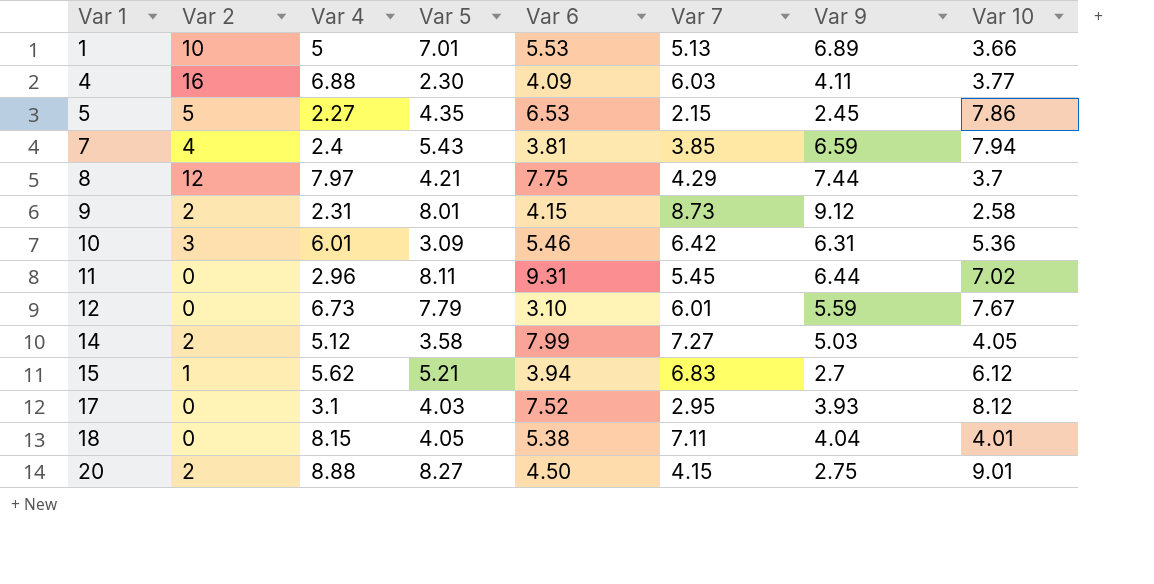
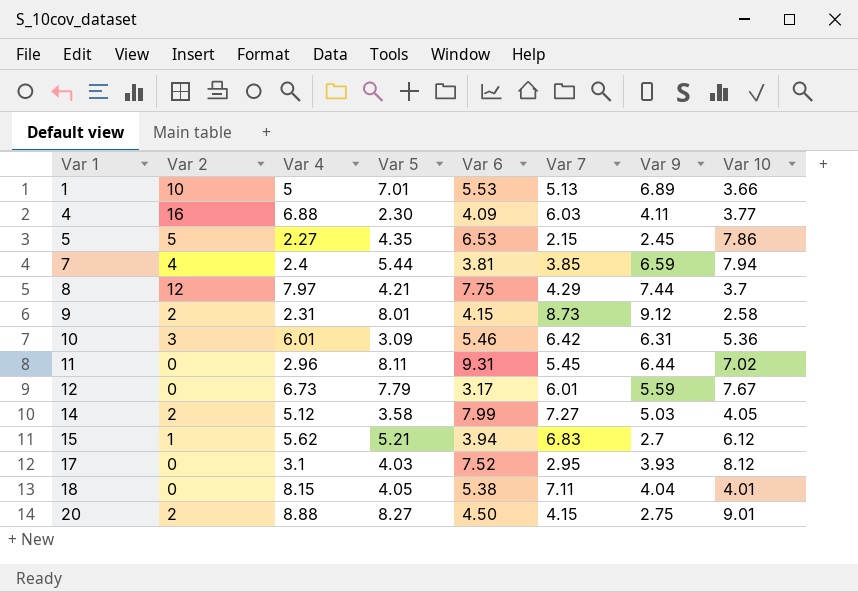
7 | Var 5: 5.43 -> 5.44
12 | Var 6: 3.10 -> 3.17

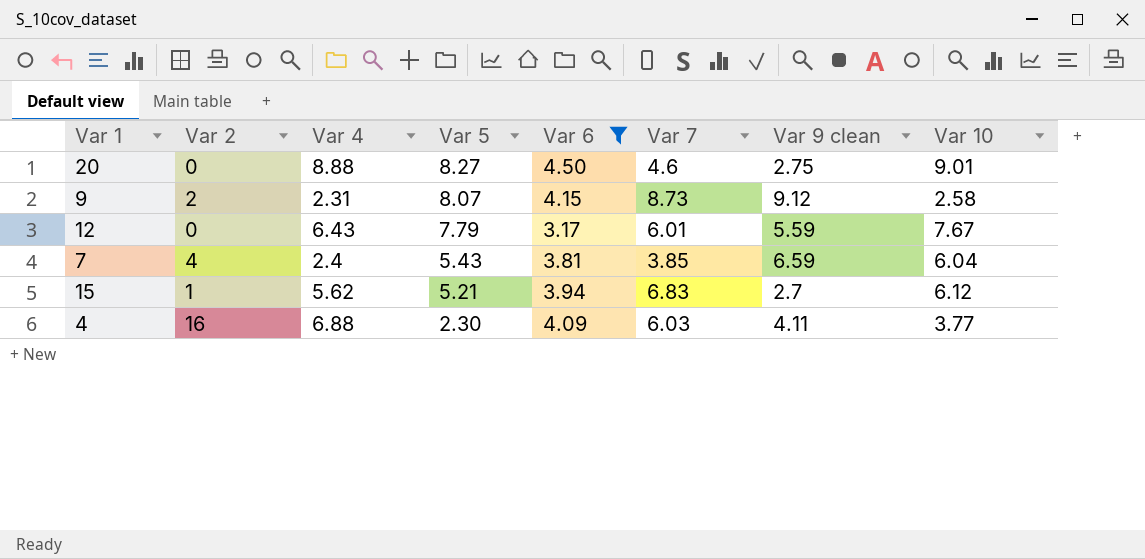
filter: none -> Var 6 <= 4.50
row order: Var 1 ascending -> Var 5 descending
column name: Var 9 -> Var 9 clean
20 | Var 2: 2 -> 0
20 | Var 7: 4.15 -> 4.6
9 | Var 5: 8.01 -> 8.07
12 | Var 4: 6.73 -> 6.43
7 | Var 5: 5.44 -> 5.43
7 | Var 10: 7.94 -> 6.04

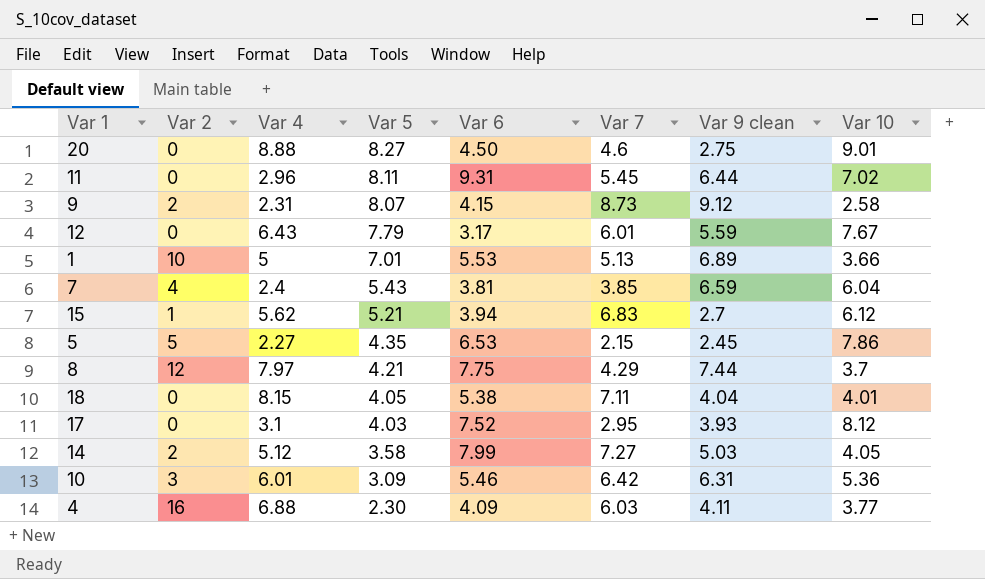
filter: Var 6 <= 4.50 -> none

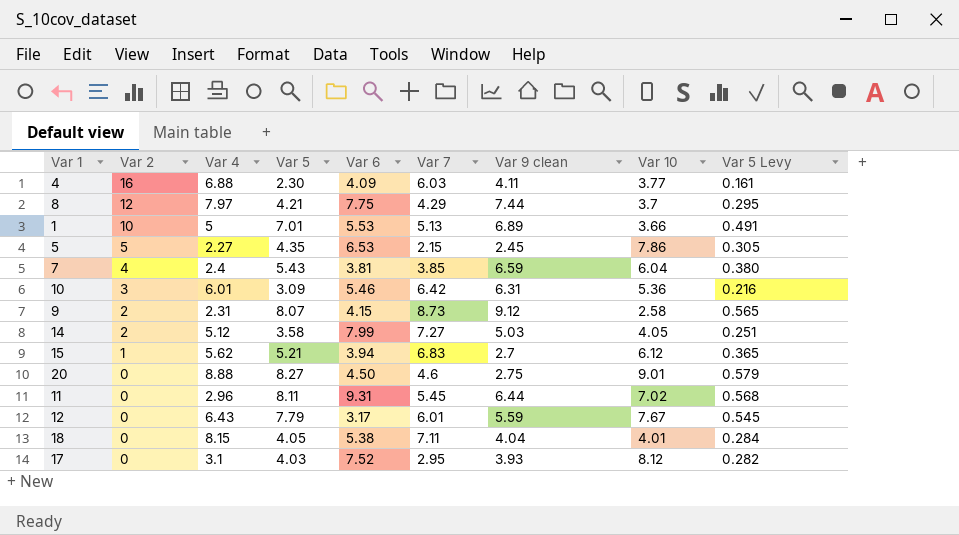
row order: Var 5 descending -> Var 2 descending
column Var 5 Levy | formula: none -> [Var 5] * 0.07

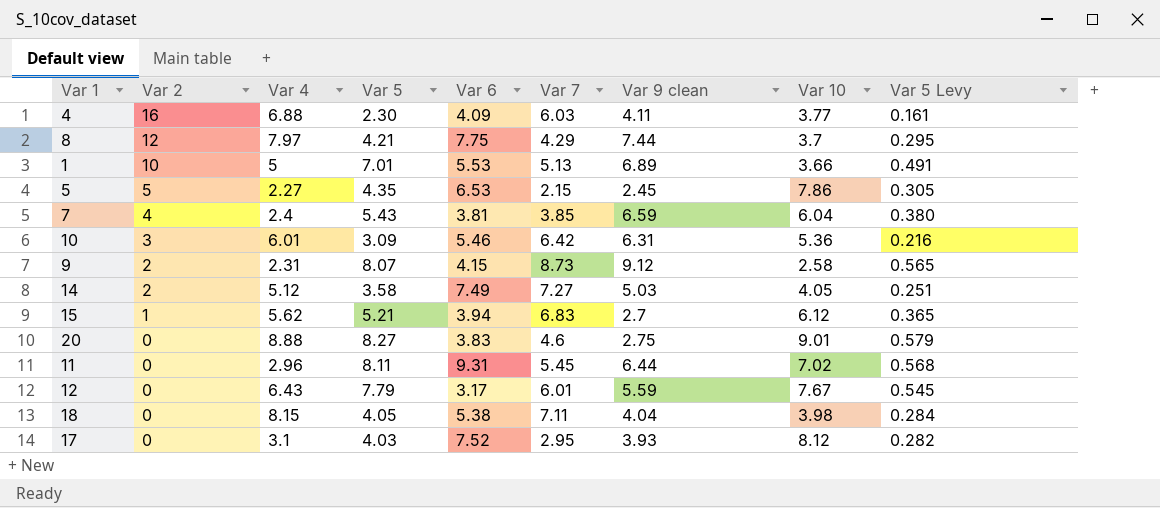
14 | Var 6: 7.99 -> 7.49
20 | Var 6: 4.50 -> 3.83
18 | Var 10: 4.01 -> 3.98

